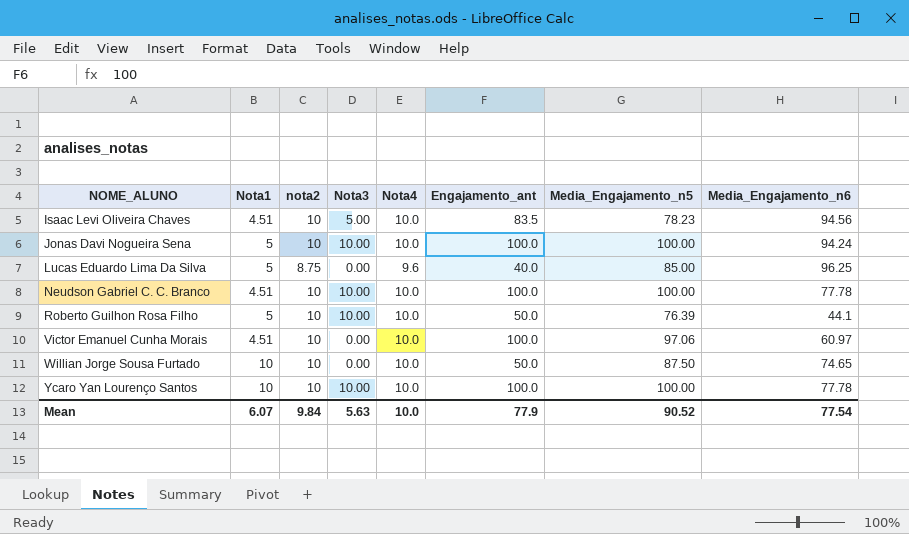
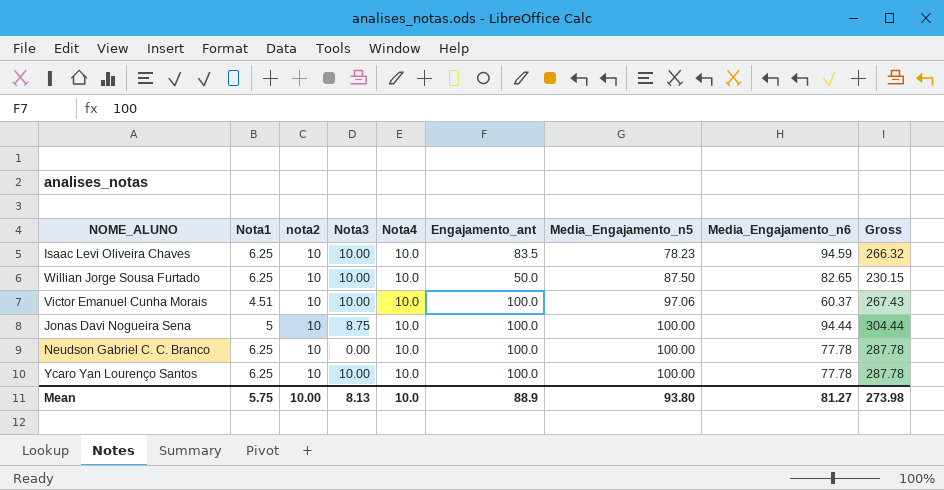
row order: NOME_ALUNO ascending -> Media_Engajamento_n5 ascending
column Gross | formula: none -> [Nota4] + [Engajamento_ant] + [Media_Engajamento_n5] + [Media_Engajamento_n6]
row Lucas Eduardo Lima Da Silva: 5 | 8.75 | 0.00 | 9.6 | 40.0 | 85.00 | 96.25 -> none
row Roberto Guilhon Rosa Filho: 5 | 10 | 10.00 | 10.0 | 50.0 | 76.39 | 44.1 -> none
Isaac Levi Oliveira Chaves | Nota1: 4.51 -> 6.25
Isaac Levi Oliveira Chaves | Nota3: 5.00 -> 10.00
Isaac Levi Oliveira Chaves | Media_Engajamento_n6: 94.56 -> 94.59
Willian Jorge Sousa Furtado | Nota1: 10 -> 6.25
Willian Jorge Sousa Furtado | Nota3: 0.00 -> 10.00
Willian Jorge Sousa Furtado | Media_Engajamento_n6: 74.65 -> 82.65
Victor Emanuel Cunha Morais | Nota3: 0.00 -> 10.00
Victor Emanuel Cunha Morais | Media_Engajamento_n6: 60.97 -> 60.37
Jonas Davi Nogueira Sena | Nota3: 10.00 -> 8.75
Jonas Davi Nogueira Sena | Media_Engajamento_n6: 94.24 -> 94.44
Neudson Gabriel C. C. Branco | Nota1: 4.51 -> 6.25
Neudson Gabriel C. C. Branco | Nota3: 10.00 -> 0.00
Ycaro Yan Lourenço Santos | Nota1: 10 -> 6.25
Mean | Nota1: 6.07 -> 5.75
Mean | nota2: 9.84 -> 10.00
Mean | Nota3: 5.63 -> 8.13
Mean | Engajamento_ant: 77.9 -> 88.9
Mean | Media_Engajamento_n5: 90.52 -> 93.80
Mean | Media_Engajamento_n6: 77.54 -> 81.27

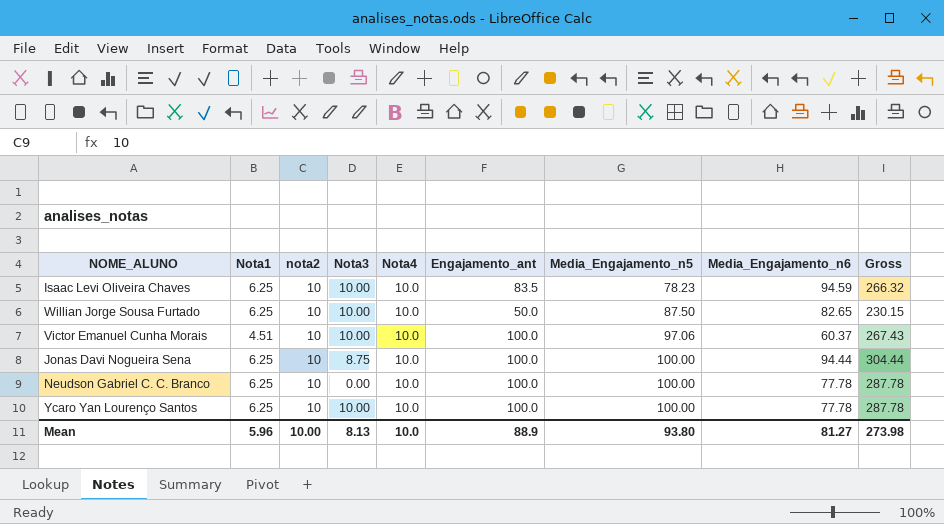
Jonas Davi Nogueira Sena | Nota1: 5 -> 6.25
Mean | Nota1: 5.75 -> 5.96

